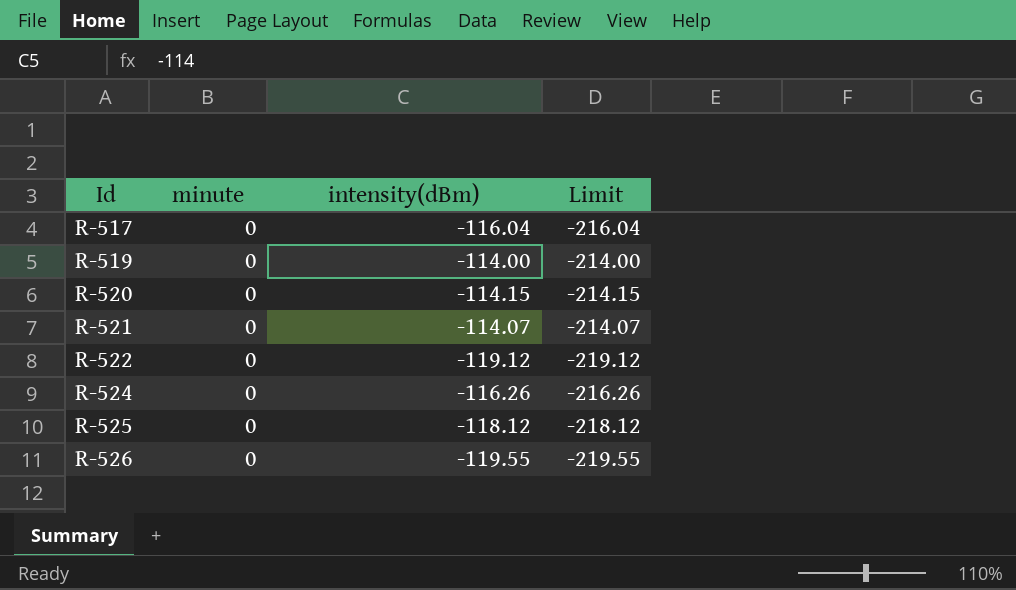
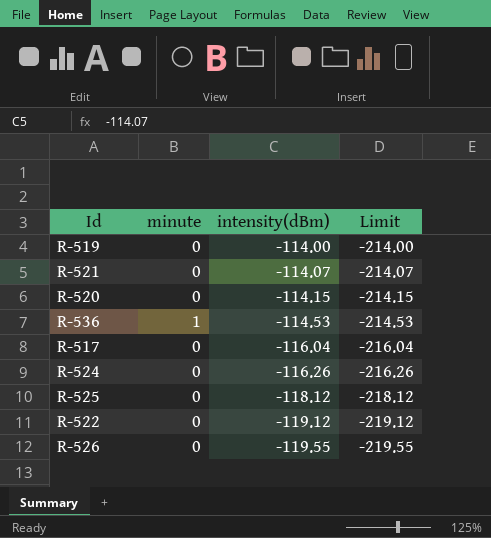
row order: Id ascending -> intensity(dBm) descending
row R-536: none -> 1 | -114.53 | -214.53

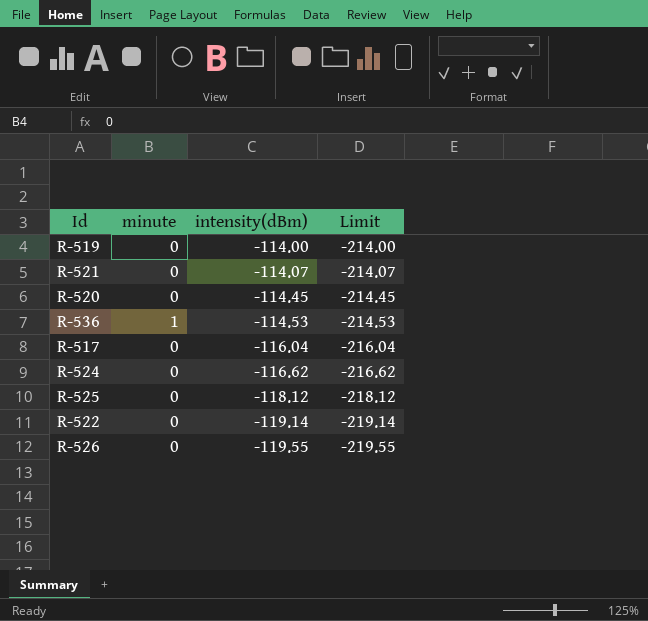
R-520 | intensity(dBm): -114.15 -> -114.45
R-520 | Limit: -214.15 -> -214.45
R-524 | intensity(dBm): -116.26 -> -116.62
R-524 | Limit: -216.26 -> -216.62
R-522 | intensity(dBm): -119.12 -> -119.14
R-522 | Limit: -219.12 -> -219.14

